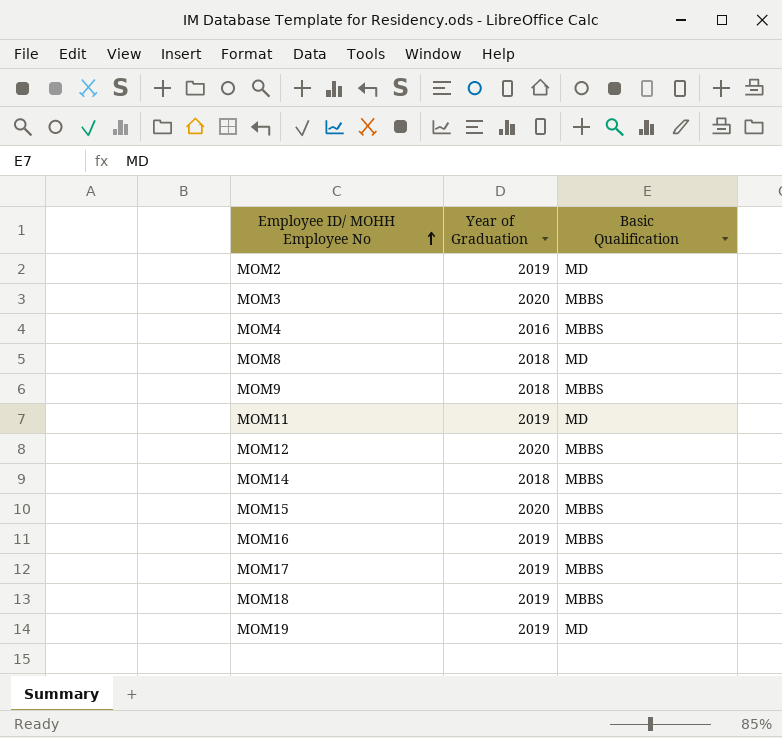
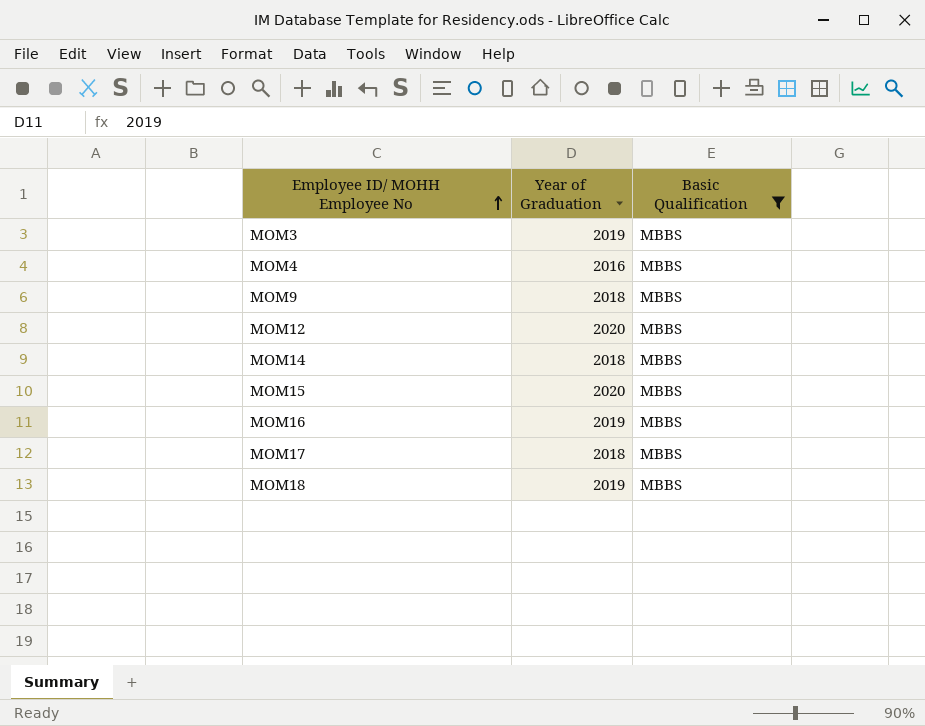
filter: none -> Basic Qualification = MBBS
MOM3 | Year of Graduation: 2020 -> 2019
MOM17 | Year of Graduation: 2019 -> 2018

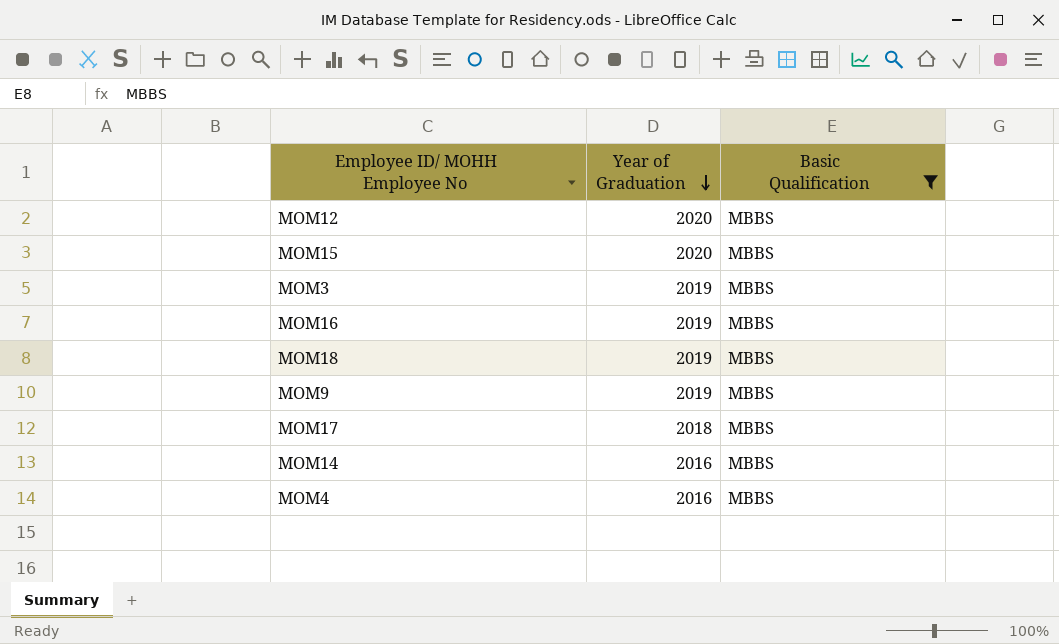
row order: Employee ID/ MOHH Employee No ascending -> Year of Graduation descending
MOM9 | Year of Graduation: 2018 -> 2019
MOM14 | Year of Graduation: 2018 -> 2016

